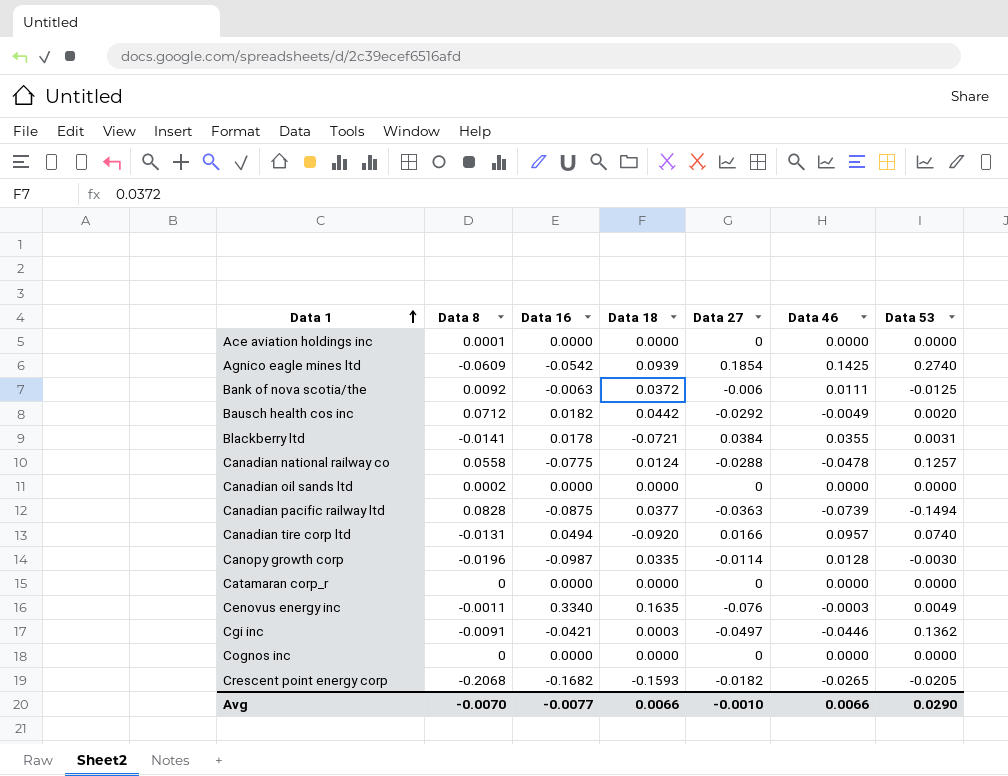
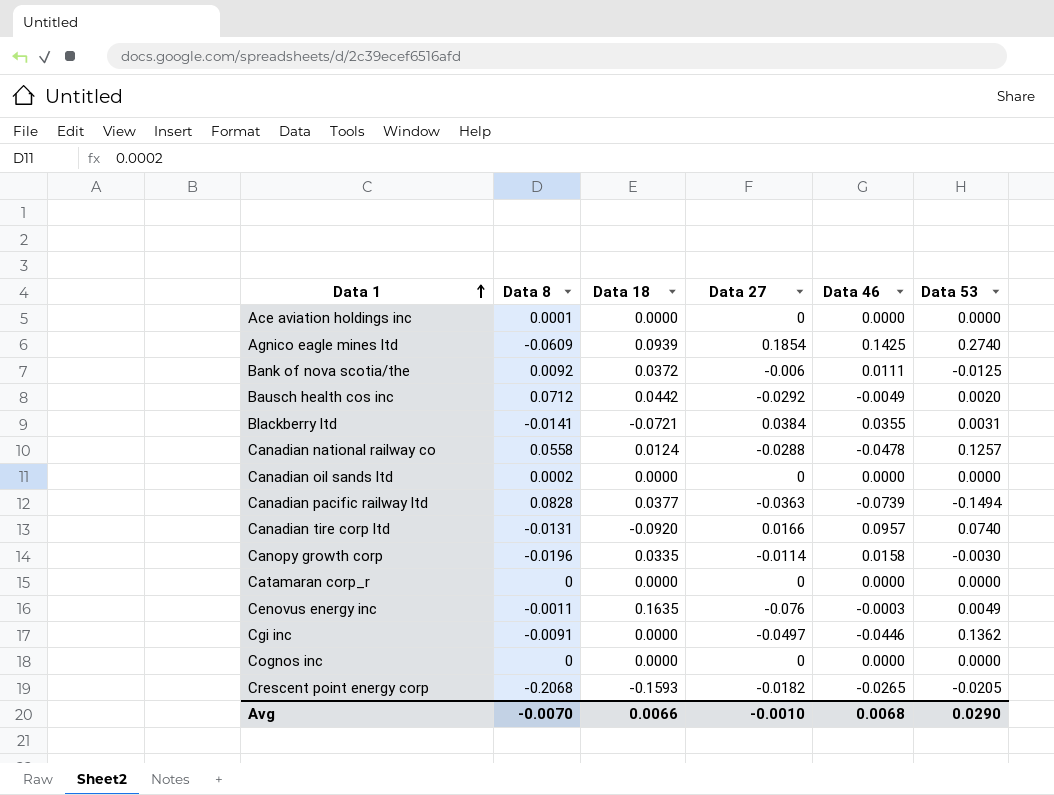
column Data 16 | position: 3 -> none
Canopy growth corp | Data 46: 0.0128 -> 0.0158
Cgi inc | Data 18: 0.0003 -> 0.0000
Avg | Data 46: 0.0066 -> 0.0068

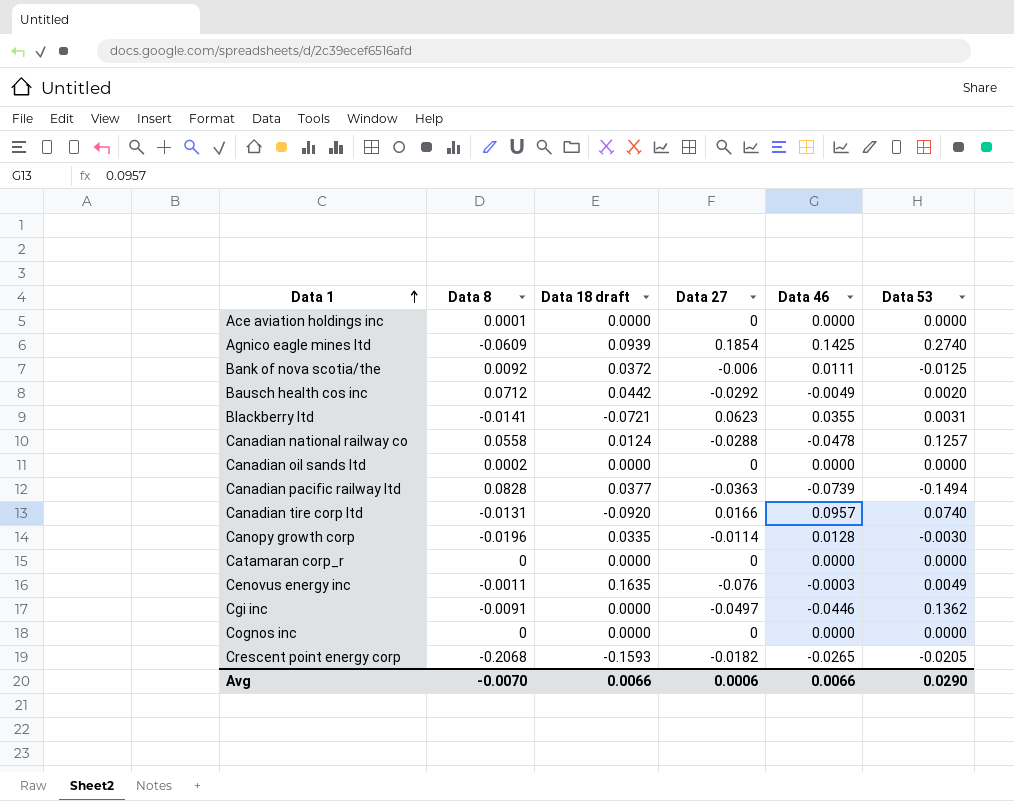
column name: Data 18 -> Data 18 draft
Blackberry ltd | Data 27: 0.0384 -> 0.0623
Canopy growth corp | Data 46: 0.0158 -> 0.0128
Avg | Data 27: -0.0010 -> 0.0006
Avg | Data 46: 0.0068 -> 0.0066

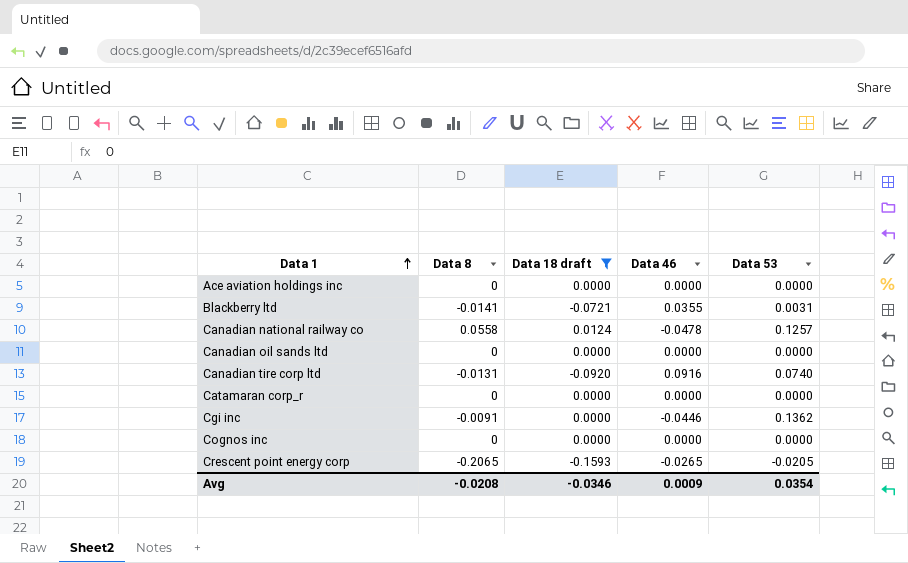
filter: none -> Data 18 draft <= 0.0124
column Data 27 | position: 4 -> none
Ace aviation holdings inc | Data 8: 0.0001 -> 0
Canadian oil sands ltd | Data 8: 0.0002 -> 0
Canadian tire corp ltd | Data 46: 0.0957 -> 0.0916
Crescent point energy corp | Data 8: -0.2068 -> -0.2065
Avg | Data 8: -0.0070 -> -0.0208
Avg | Data 18 draft: 0.0066 -> -0.0346
Avg | Data 46: 0.0066 -> 0.0009
Avg | Data 53: 0.0290 -> 0.0354

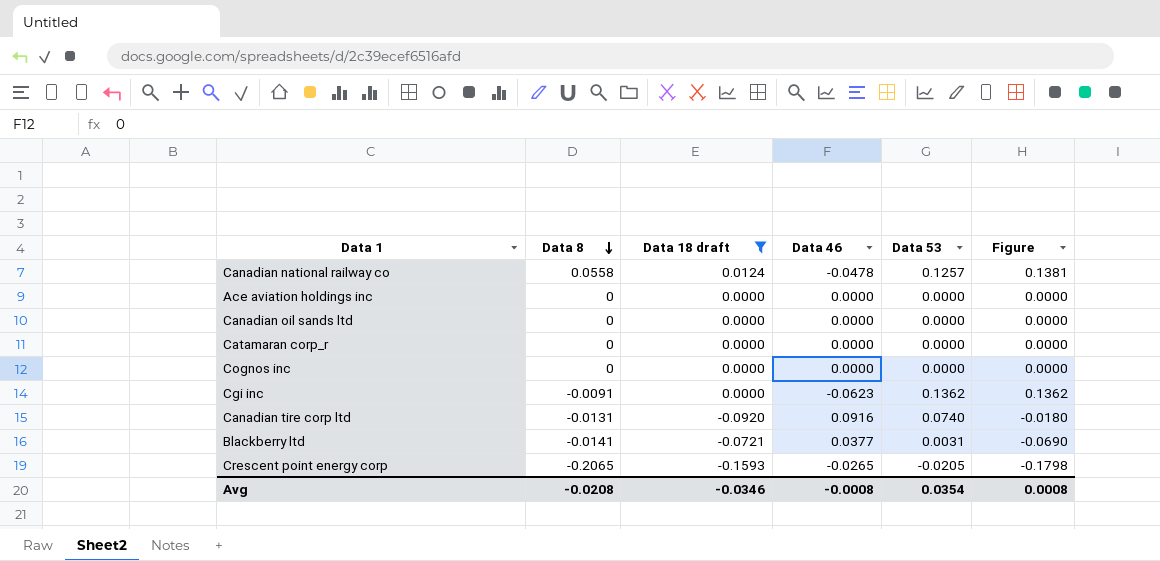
row order: Data 1 ascending -> Data 8 descending
column Figure | formula: none -> [Data 18 draft] + [Data 53]
Cgi inc | Data 46: -0.0446 -> -0.0623
Blackberry ltd | Data 46: 0.0355 -> 0.0377
Avg | Data 46: 0.0009 -> -0.0008

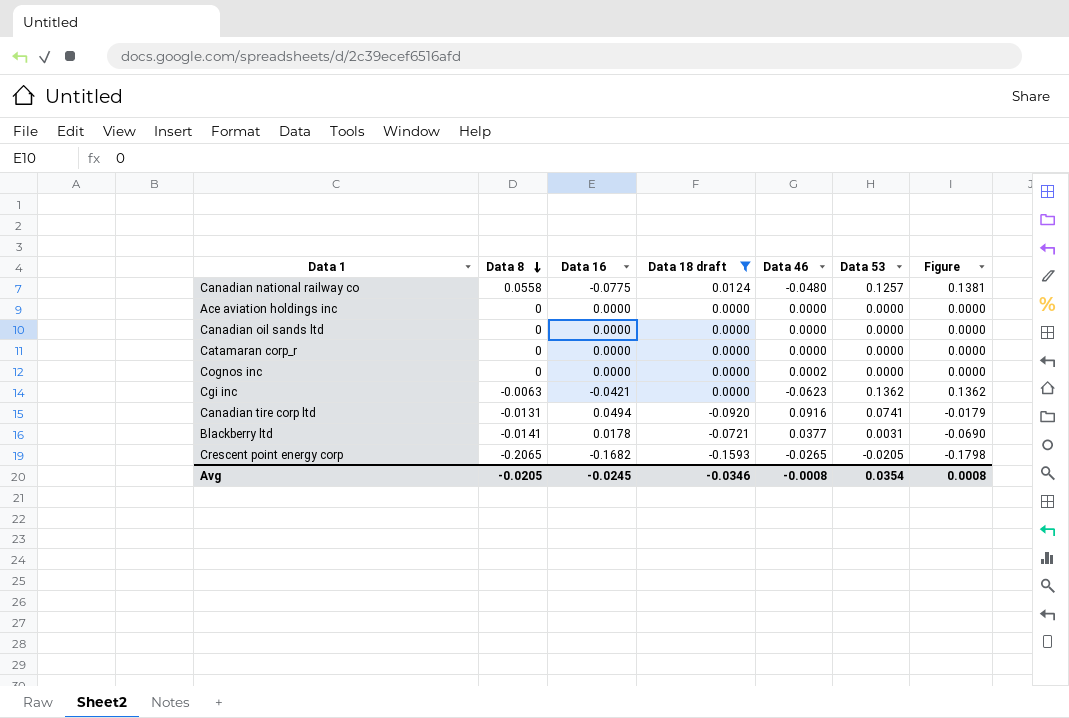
column Data 16 | position: none -> 3
Canadian national railway co | Data 46: -0.0478 -> -0.0480
Cognos inc | Data 46: 0.0000 -> 0.0002
Cgi inc | Data 8: -0.0091 -> -0.0063
Canadian tire corp ltd | Data 53: 0.0740 -> 0.0741
Canadian tire corp ltd | Figure: -0.0180 -> -0.0179
Avg | Data 8: -0.0208 -> -0.0205

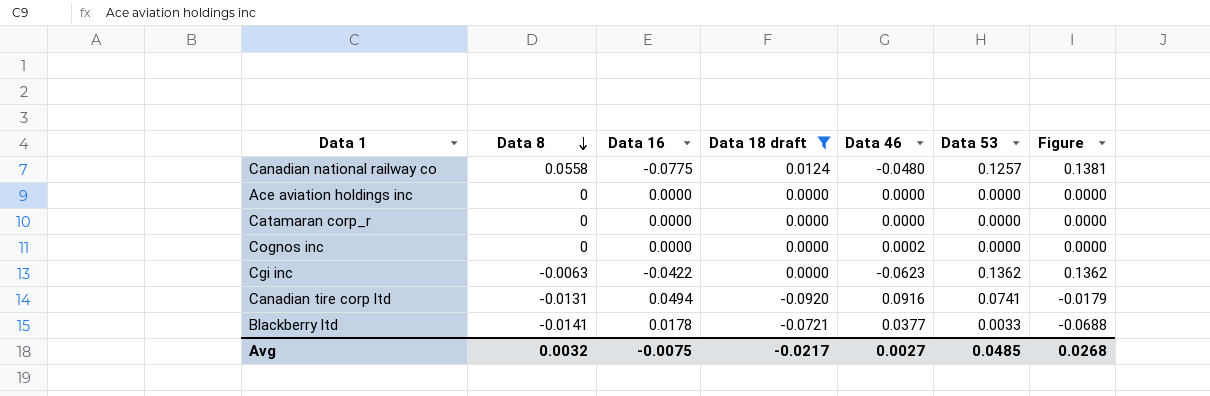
row Canadian oil sands ltd: 0 | 0.0000 | 0.0000 | 0.0000 | 0.0000 | 0.0000 -> none
row Crescent point energy corp: -0.2065 | -0.1682 | -0.1593 | -0.0265 | -0.0205 | -0.1798 -> none
Cgi inc | Data 16: -0.0421 -> -0.0422
Blackberry ltd | Data 53: 0.0031 -> 0.0033
Blackberry ltd | Figure: -0.0690 -> -0.0688
Avg | Data 8: -0.0205 -> 0.0032
Avg | Data 16: -0.0245 -> -0.0075
Avg | Data 18 draft: -0.0346 -> -0.0217
Avg | Data 46: -0.0008 -> 0.0027
Avg | Data 53: 0.0354 -> 0.0485
Avg | Figure: 0.0008 -> 0.0268

